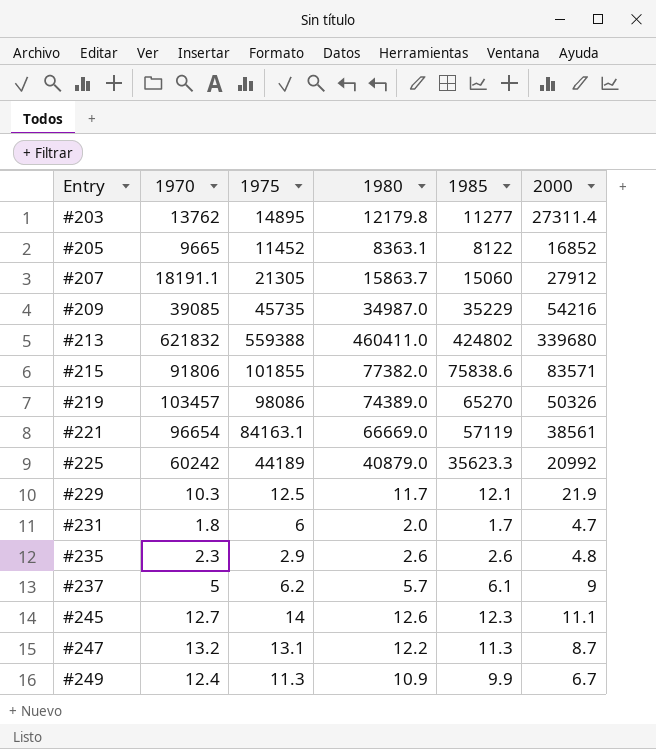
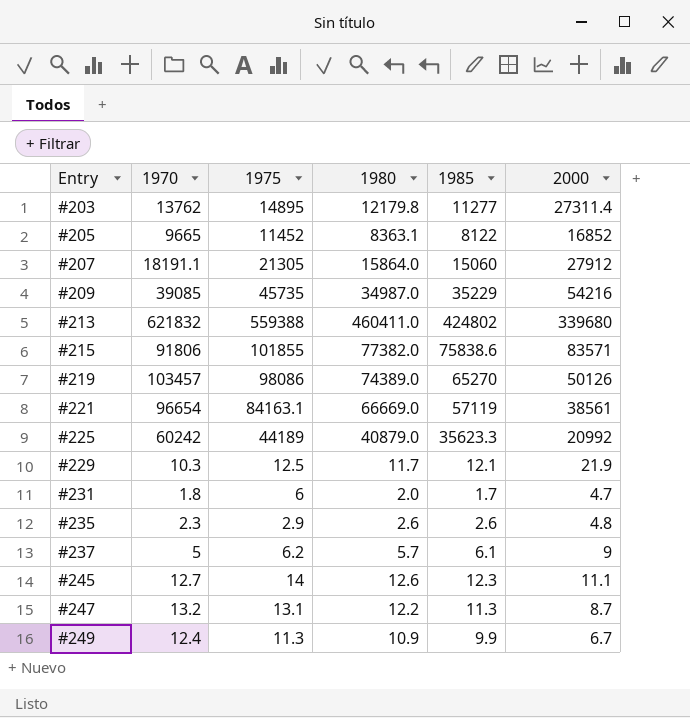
#207 | 1980: 15863.7 -> 15864.0
#219 | 2000: 50326 -> 50126

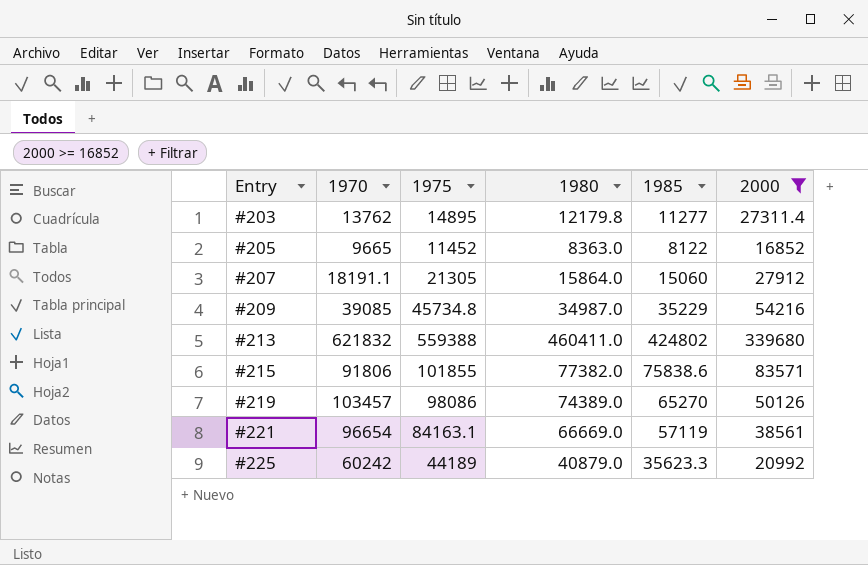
filter: none -> 2000 >= 16852
#205 | 1980: 8363.1 -> 8363.0
#209 | 1975: 45735 -> 45734.8

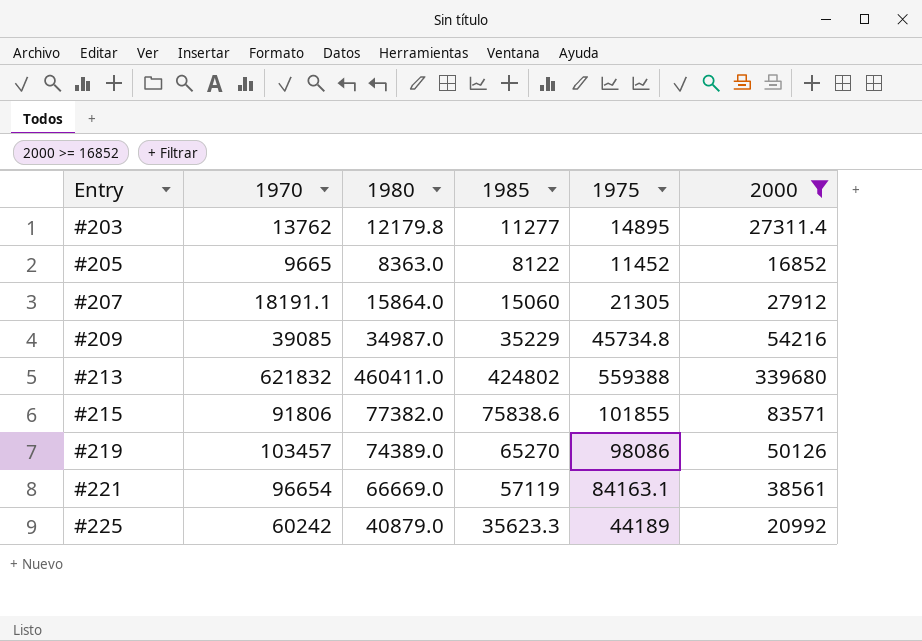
column 1975 | position: 3 -> 5

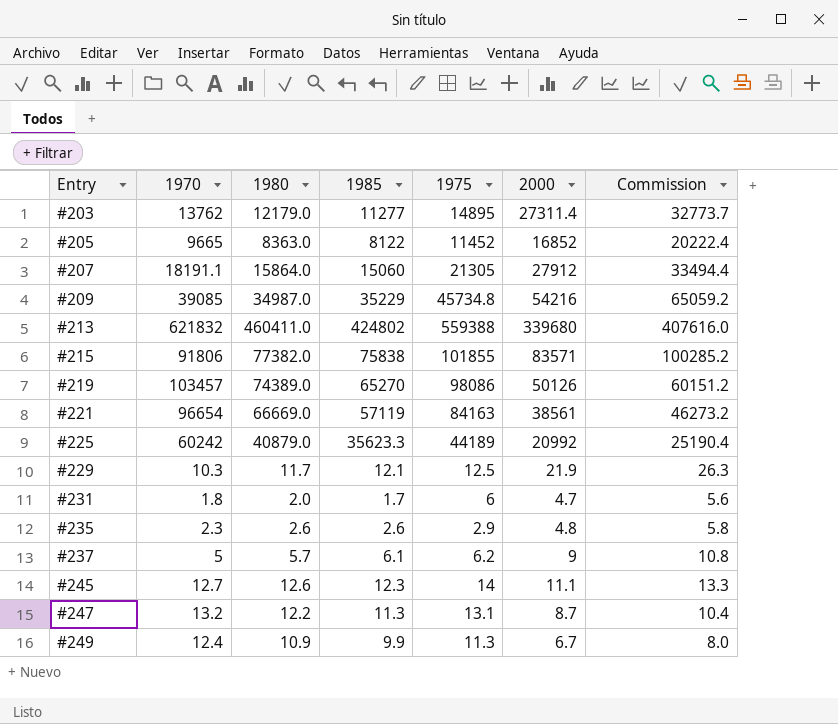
filter: 2000 >= 16852 -> none
column Commission | formula: none -> [2000] * 1.2
#203 | 1980: 12179.8 -> 12179.0
#215 | 1985: 75838.6 -> 75838
#221 | 1975: 84163.1 -> 84163

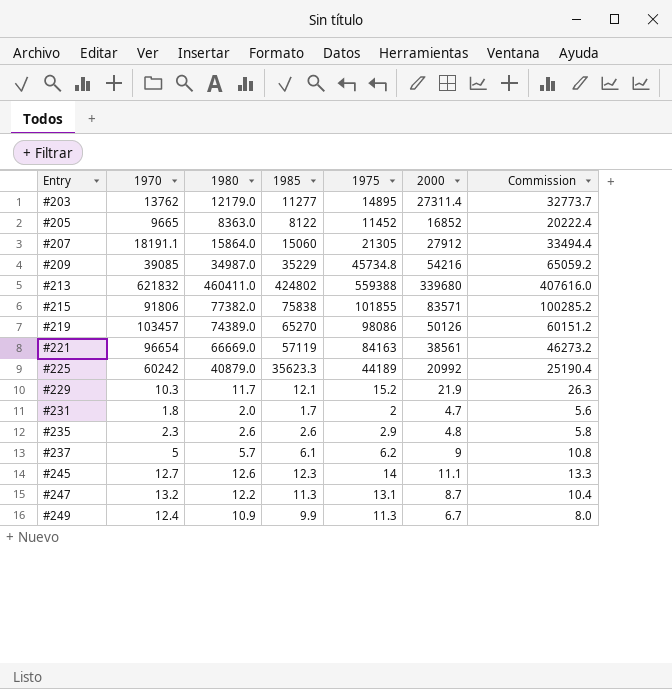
#229 | 1975: 12.5 -> 15.2
#231 | 1975: 6 -> 2

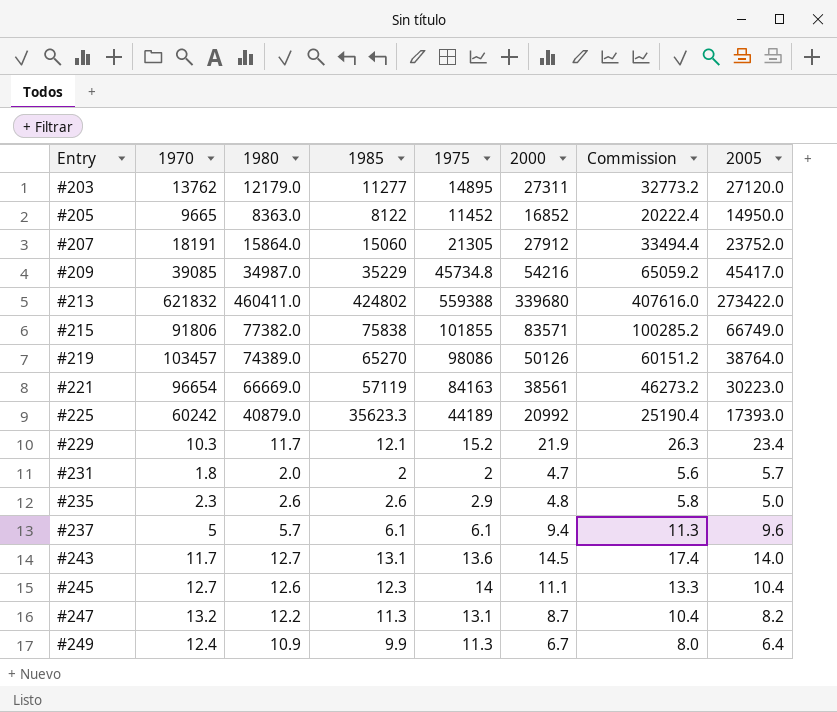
column 2005 | position: none -> 8
#203 | 2000: 27311.4 -> 27311
#203 | Commission: 32773.7 -> 32773.2
#207 | 1970: 18191.1 -> 18191
#231 | 1985: 1.7 -> 2
#237 | 1975: 6.2 -> 6.1
#237 | 2000: 9 -> 9.4
#237 | Commission: 10.8 -> 11.3
row #243: none -> 11.7 | 12.7 | 13.1 | 13.6 | 14.5 | 17.4 | 14.0

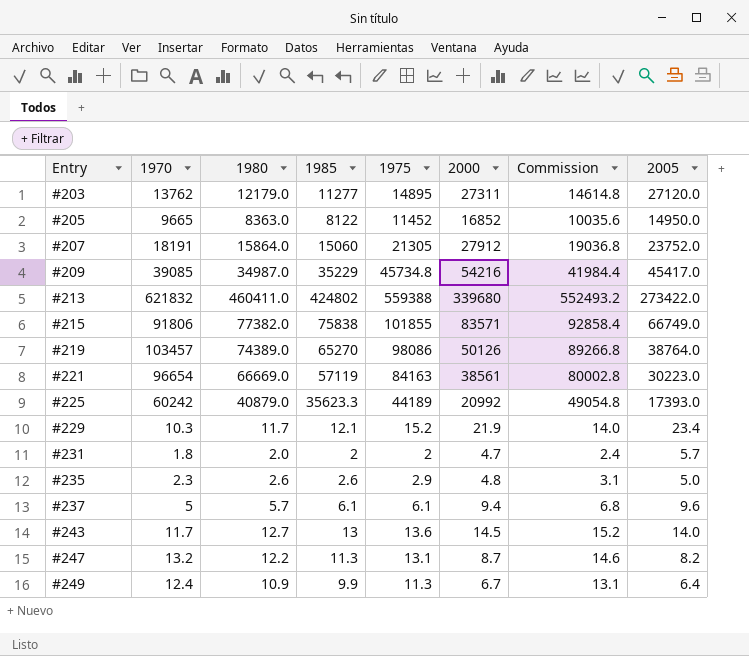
column Commission | formula: [2000] * 1.2 -> [1980] * 1.2
row #245: 12.7 | 12.6 | 12.3 | 14 | 11.1 | 13.3 | 10.4 -> none
#243 | 1985: 13.1 -> 13

